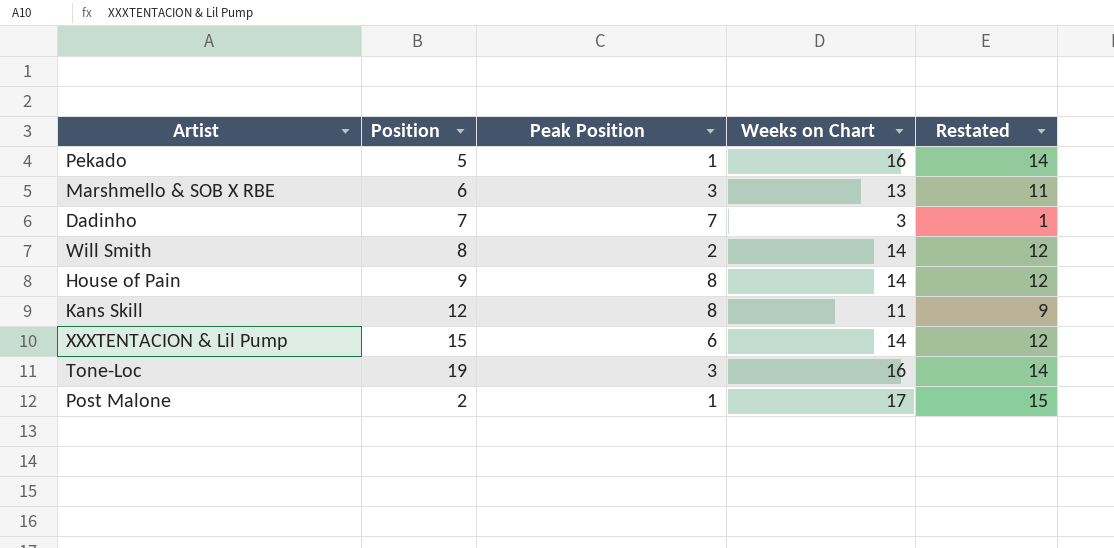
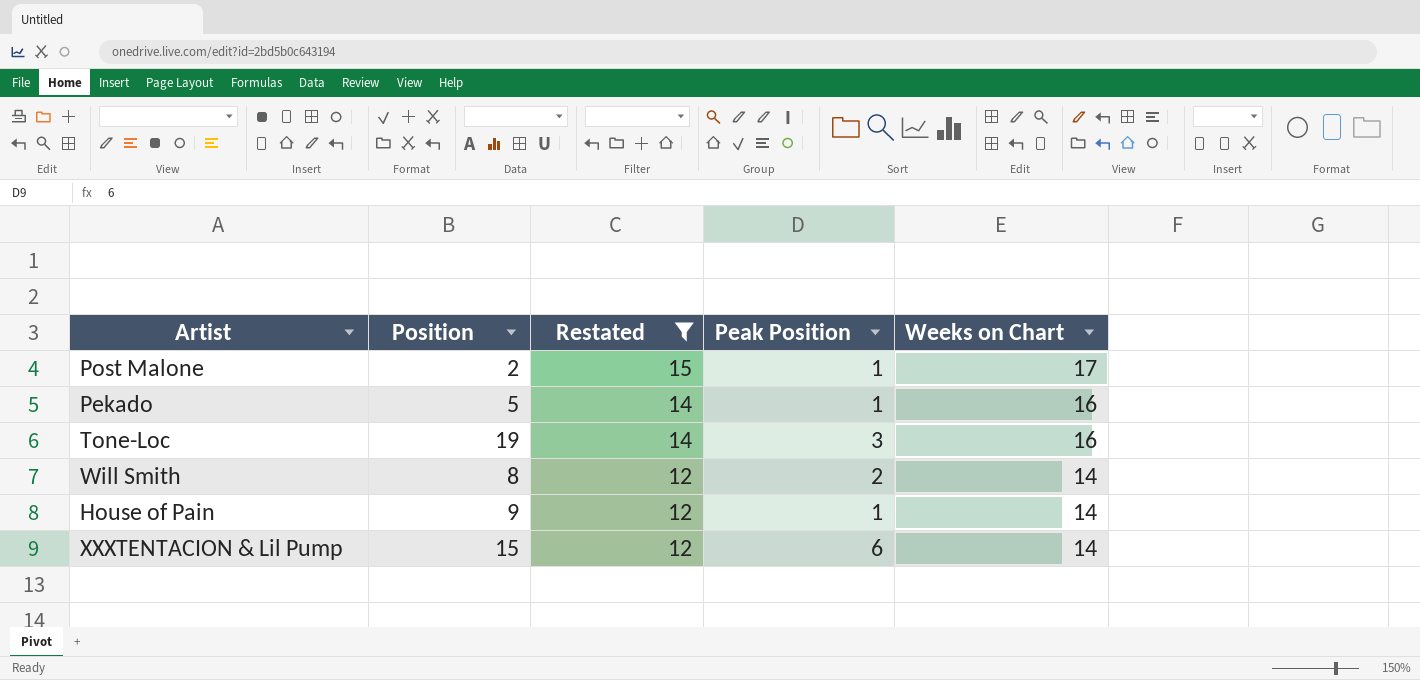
filter: none -> Restated >= 12
row order: none -> Restated descending
column Restated | position: 5 -> 3
House of Pain | Peak Position: 8 -> 1

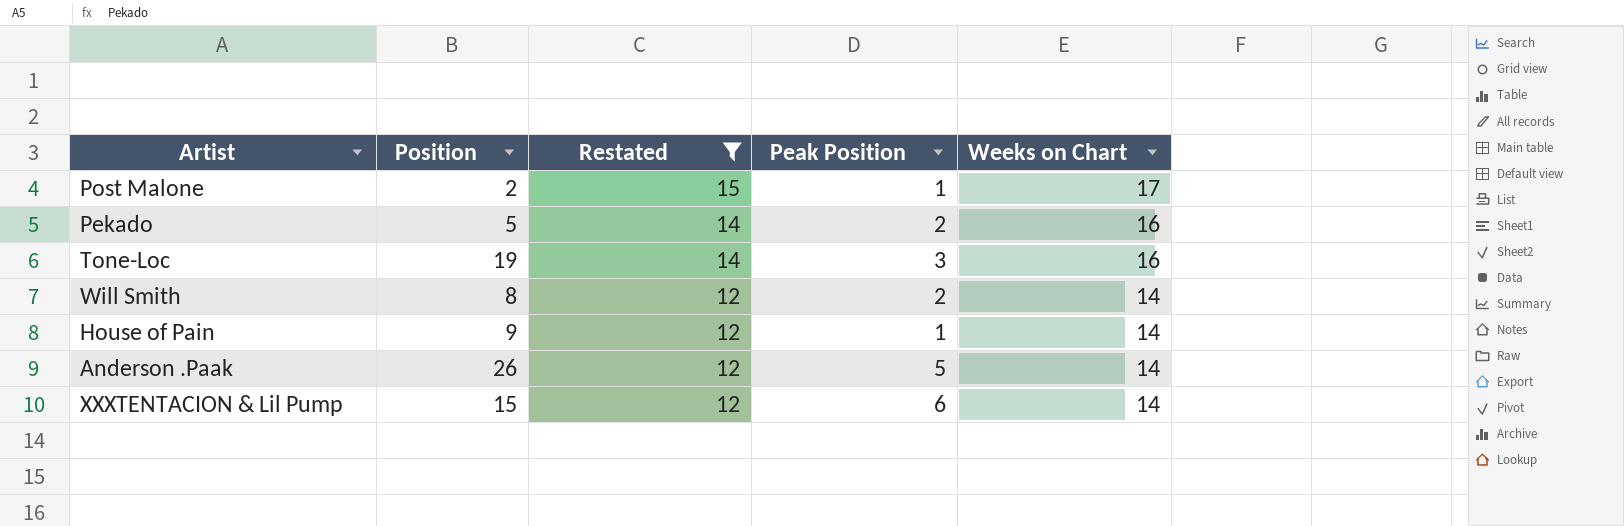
Pekado | Peak Position: 1 -> 2
row Anderson .Paak: none -> 26 | 12 | 5 | 14

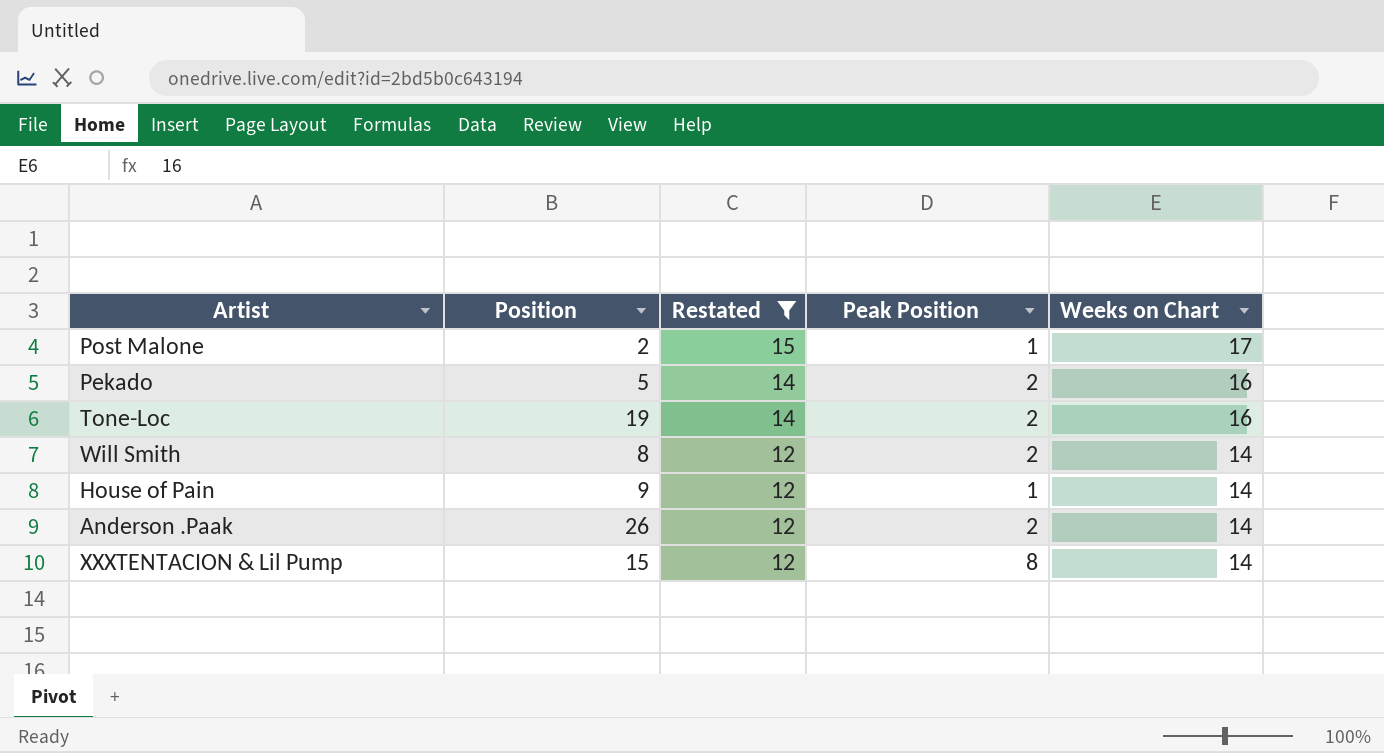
Tone-Loc | Peak Position: 3 -> 2
Anderson .Paak | Peak Position: 5 -> 2
XXXTENTACION & Lil Pump | Peak Position: 6 -> 8

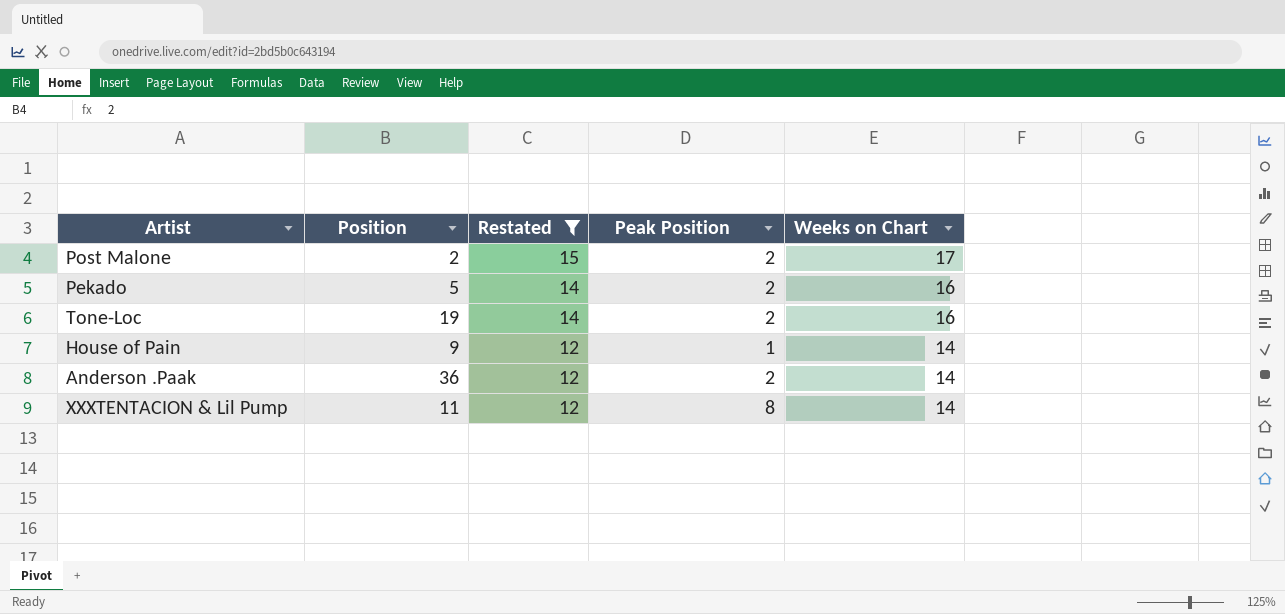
row Will Smith: 8 | 12 | 2 | 14 -> none
Post Malone | Peak Position: 1 -> 2
Anderson .Paak | Position: 26 -> 36
XXXTENTACION & Lil Pump | Position: 15 -> 11

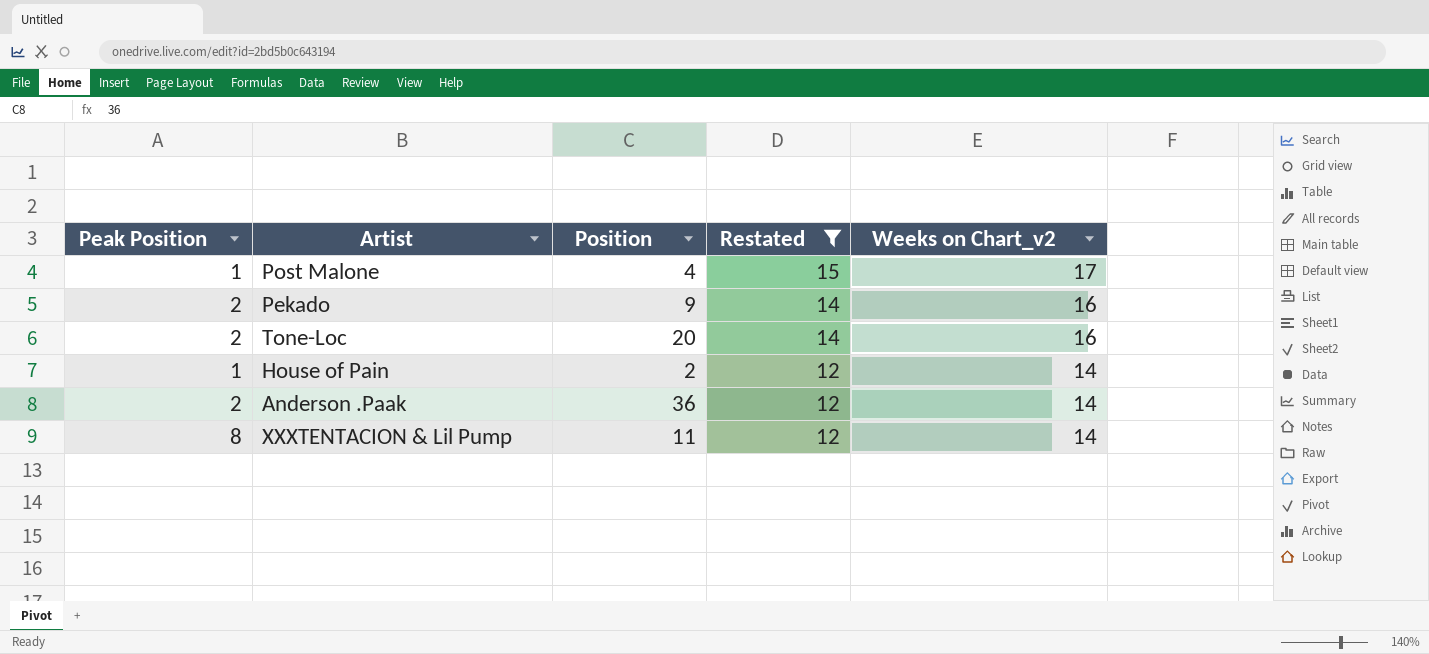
column Peak Position | position: 4 -> 1
column name: Weeks on Chart -> Weeks on Chart_v2
Post Malone | Peak Position: 2 -> 1
Post Malone | Position: 2 -> 4
Pekado | Position: 5 -> 9
Tone-Loc | Position: 19 -> 20
House of Pain | Position: 9 -> 2

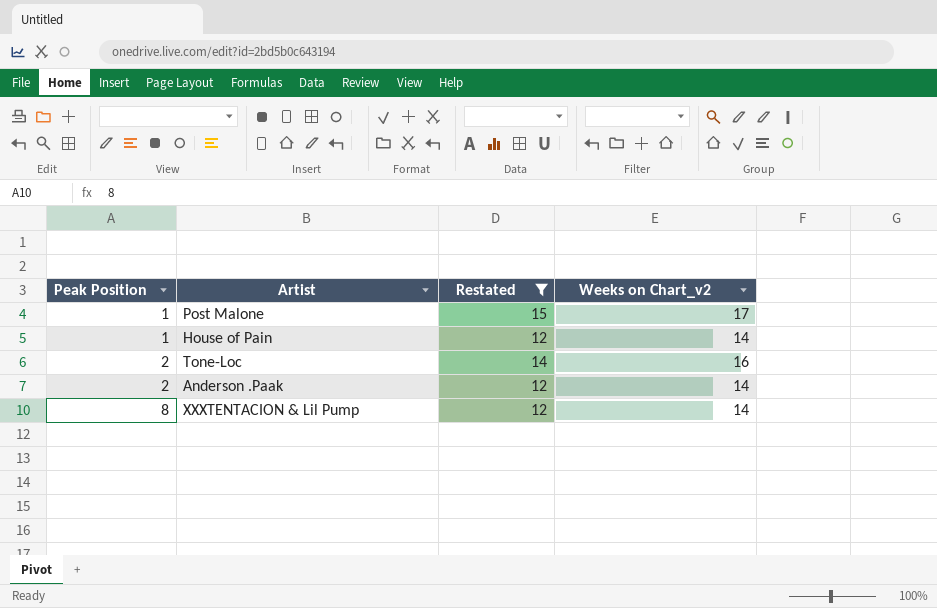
row order: Restated descending -> Peak Position ascending
column Position | position: 3 -> none
row Pekado: 2 | 9 | 14 | 16 -> none

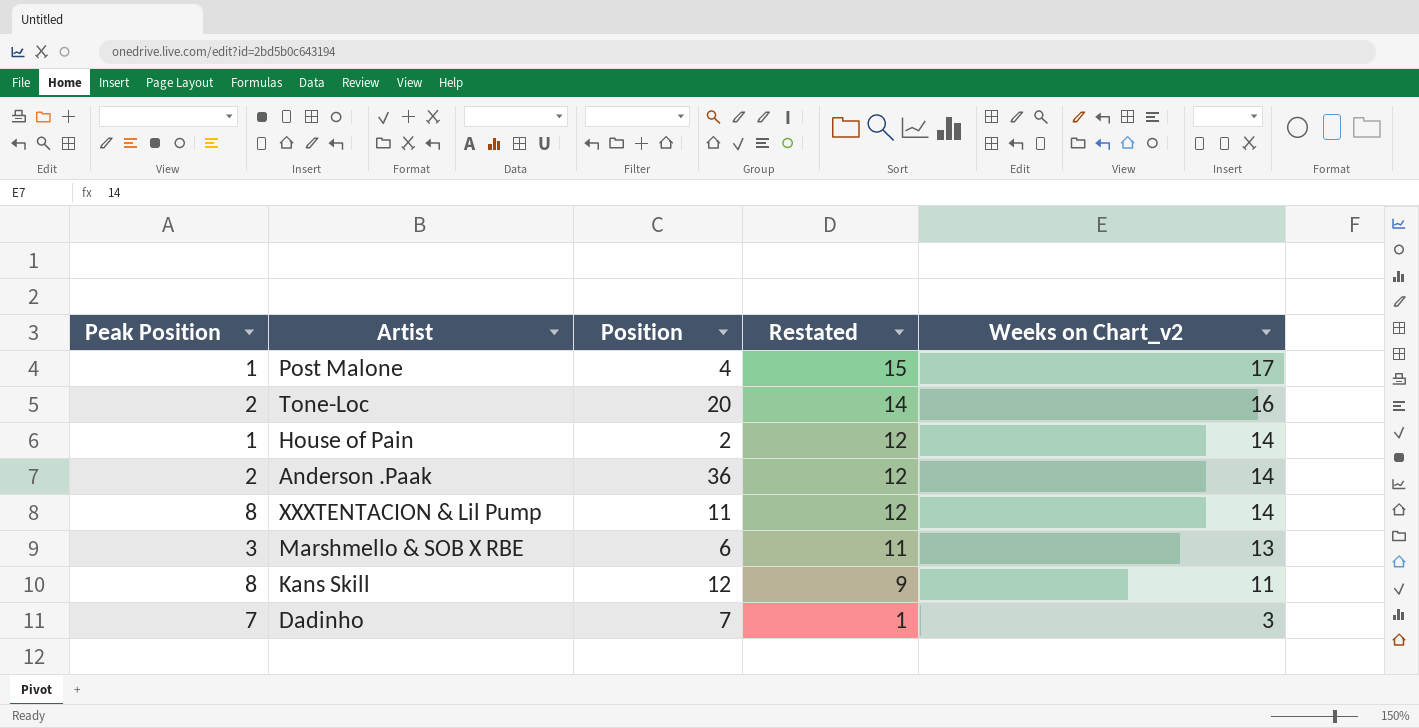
filter: Restated >= 12 -> none
row order: Peak Position ascending -> Restated descending
column Position | position: none -> 3

